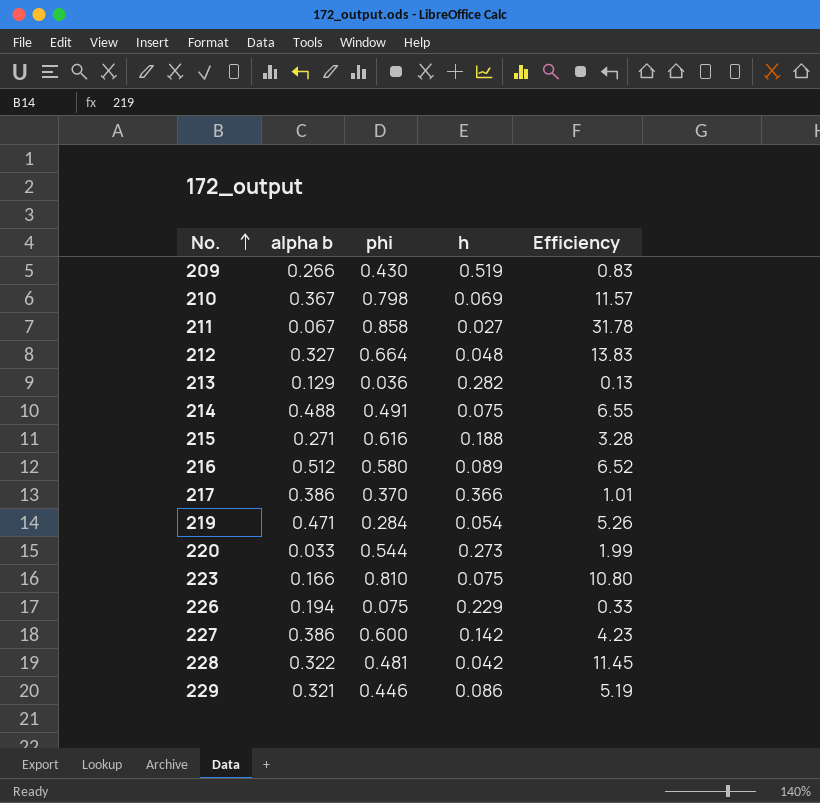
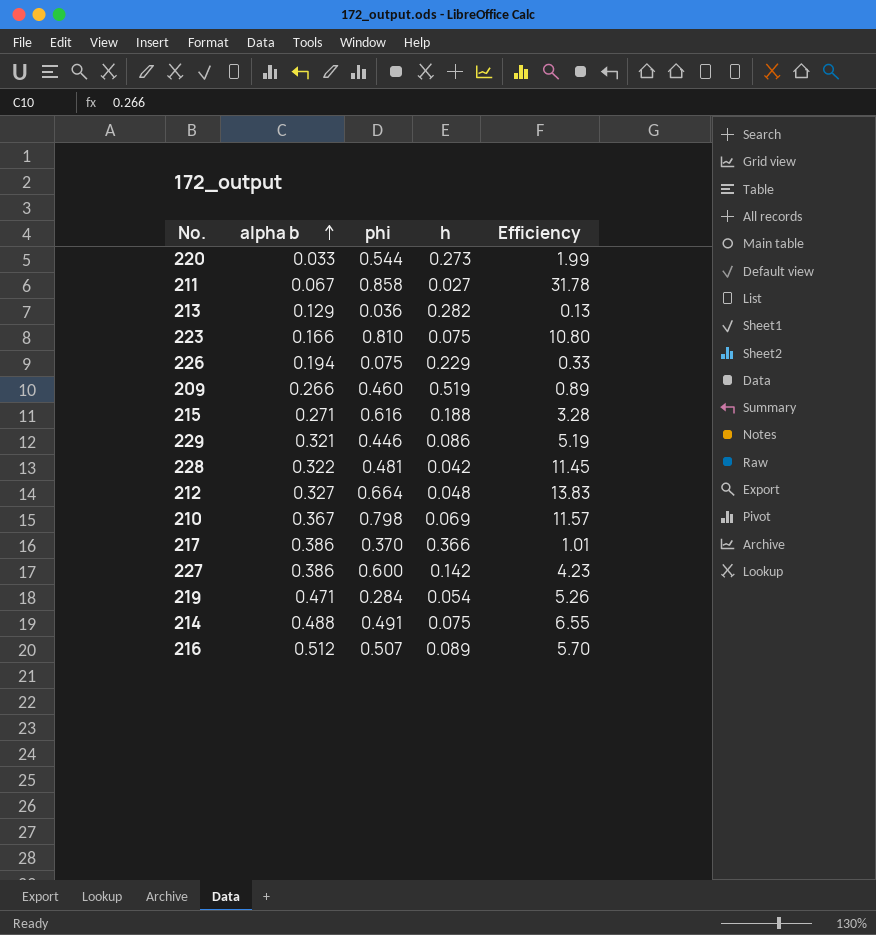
row order: No. ascending -> alpha b ascending
209 | phi: 0.430 -> 0.460
209 | Efficiency: 0.83 -> 0.89
216 | phi: 0.580 -> 0.507
216 | Efficiency: 6.52 -> 5.70

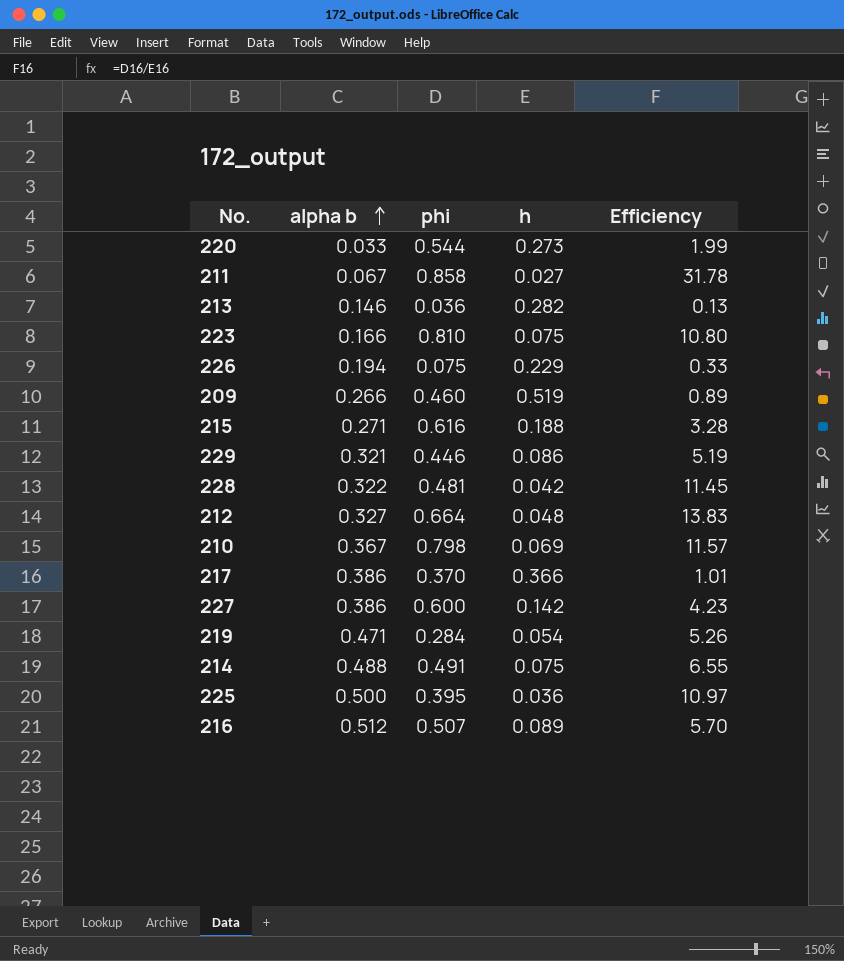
213 | alpha b: 0.129 -> 0.146
row 225: none -> 0.500 | 0.395 | 0.036 | 10.97

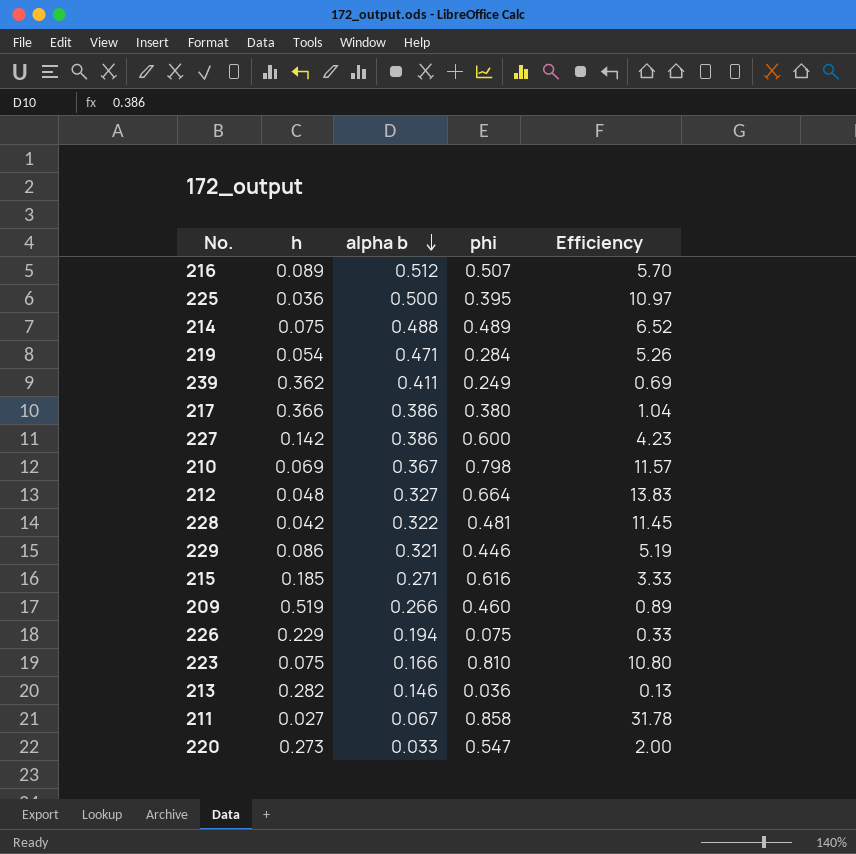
row order: alpha b ascending -> alpha b descending
column h | position: 4 -> 2
214 | phi: 0.491 -> 0.489
214 | Efficiency: 6.55 -> 6.52
row 239: none -> 0.362 | 0.411 | 0.249 | 0.69
217 | phi: 0.370 -> 0.380
217 | Efficiency: 1.01 -> 1.04
215 | h: 0.188 -> 0.185
215 | Efficiency: 3.28 -> 3.33
220 | phi: 0.544 -> 0.547
220 | Efficiency: 1.99 -> 2.00

